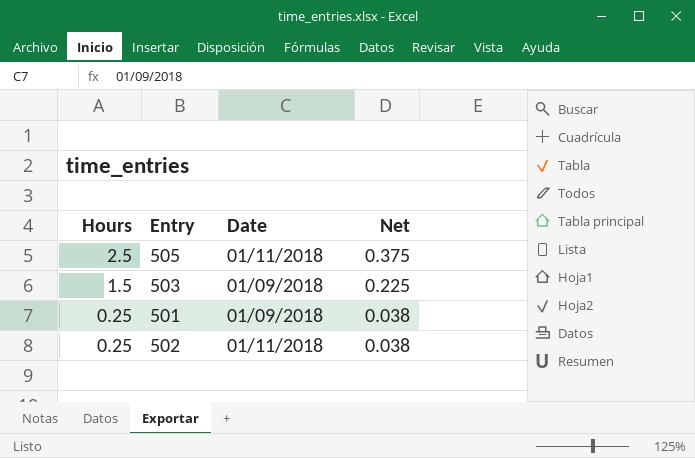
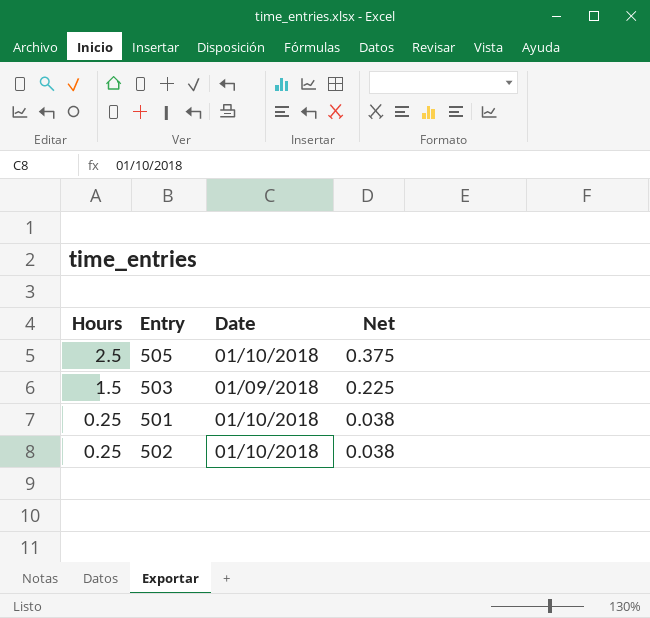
505 | Date: 01/11/2018 -> 01/10/2018
501 | Date: 01/09/2018 -> 01/10/2018
502 | Date: 01/11/2018 -> 01/10/2018

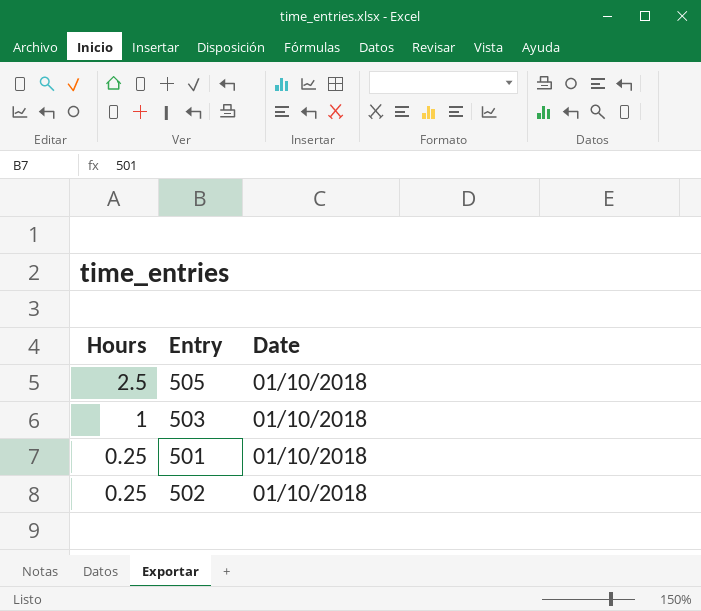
column Net | formula: [Hours] * 0.15 -> none
503 | Hours: 1.5 -> 1
503 | Date: 01/09/2018 -> 01/10/2018

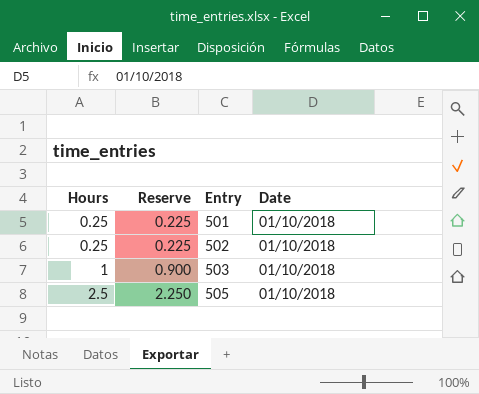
row order: Hours descending -> Hours ascending
column Reserve | formula: none -> [Hours] * 0.9

